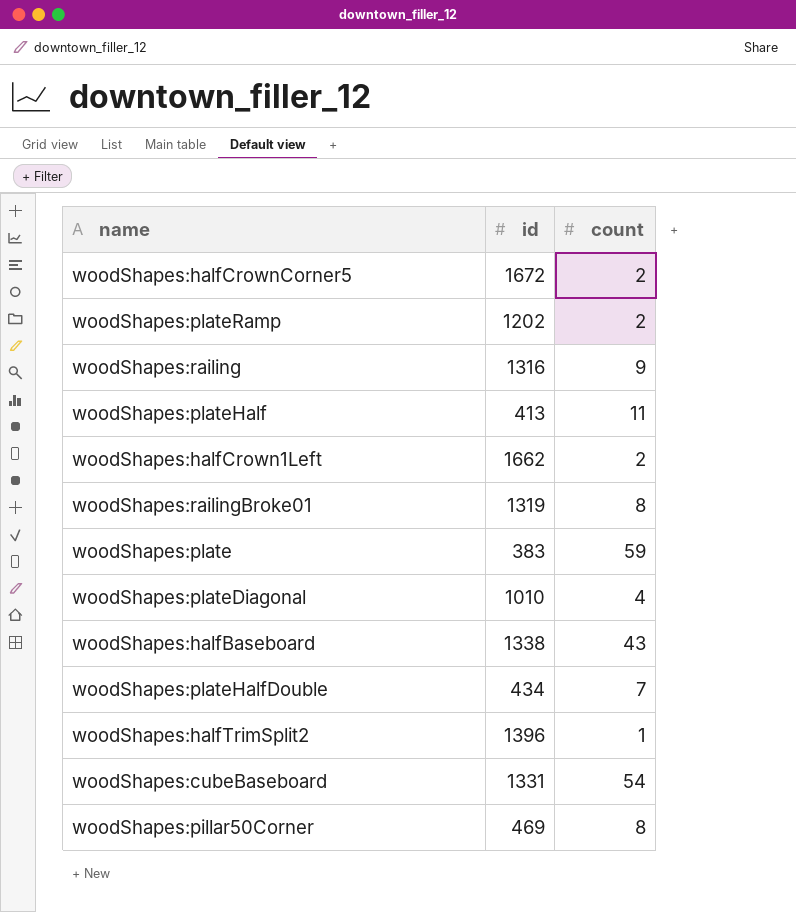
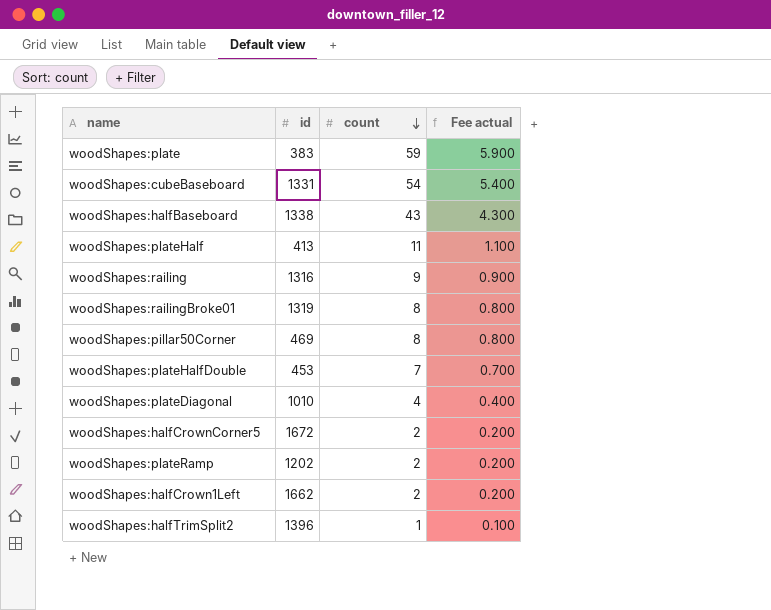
row order: none -> count descending
column Fee actual | formula: none -> [count] * 0.1
woodShapes:plateHalfDouble | id: 434 -> 453

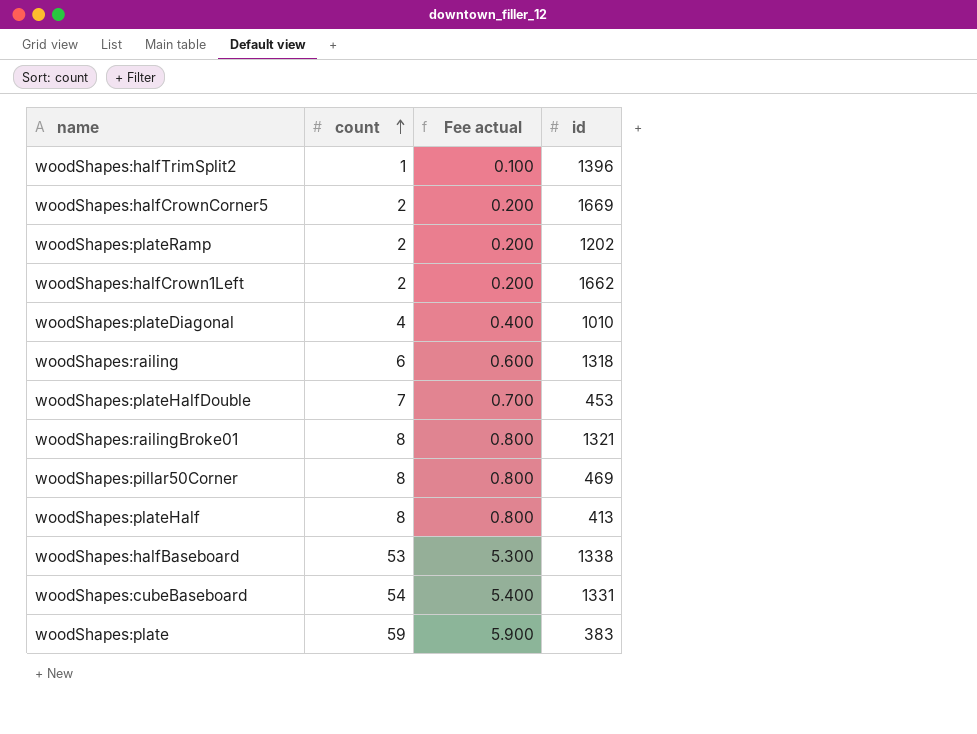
row order: count descending -> count ascending
column id | position: 2 -> 4
woodShapes:halfCrownCorner5 | id: 1672 -> 1669
woodShapes:railing | count: 9 -> 6
woodShapes:railing | Fee actual: 0.900 -> 0.600
woodShapes:railing | id: 1316 -> 1318
woodShapes:railingBroke01 | id: 1319 -> 1321
woodShapes:plateHalf | count: 11 -> 8
woodShapes:plateHalf | Fee actual: 1.100 -> 0.800
woodShapes:halfBaseboard | count: 43 -> 53
woodShapes:halfBaseboard | Fee actual: 4.300 -> 5.300

